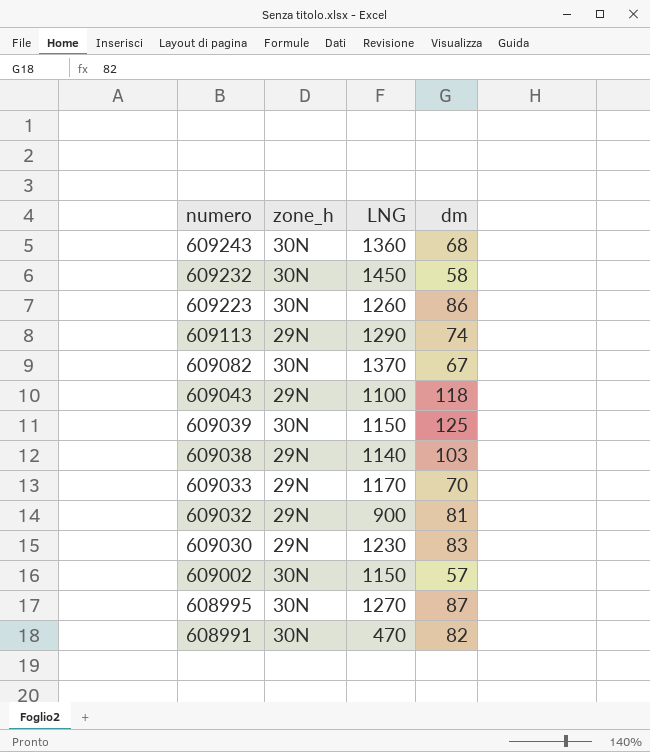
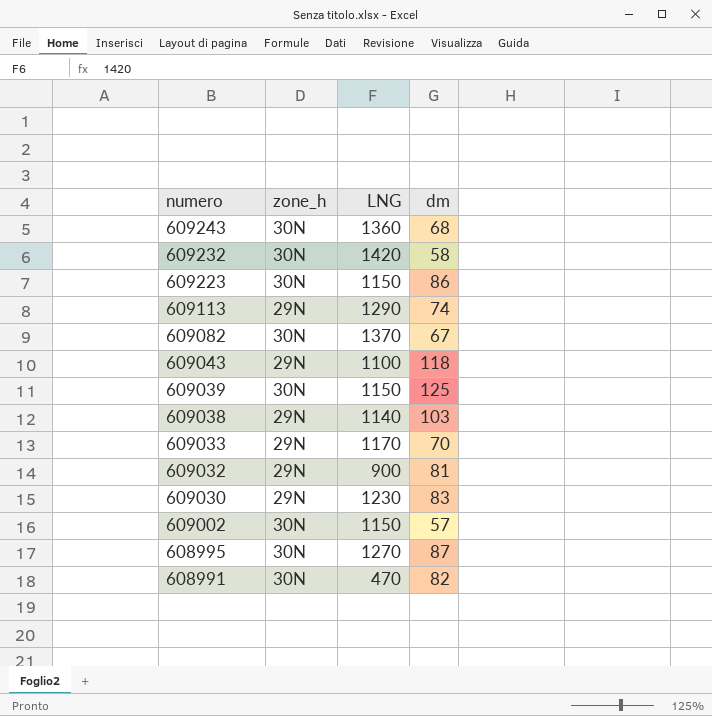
609232 | LNG: 1450 -> 1420
609223 | LNG: 1260 -> 1150

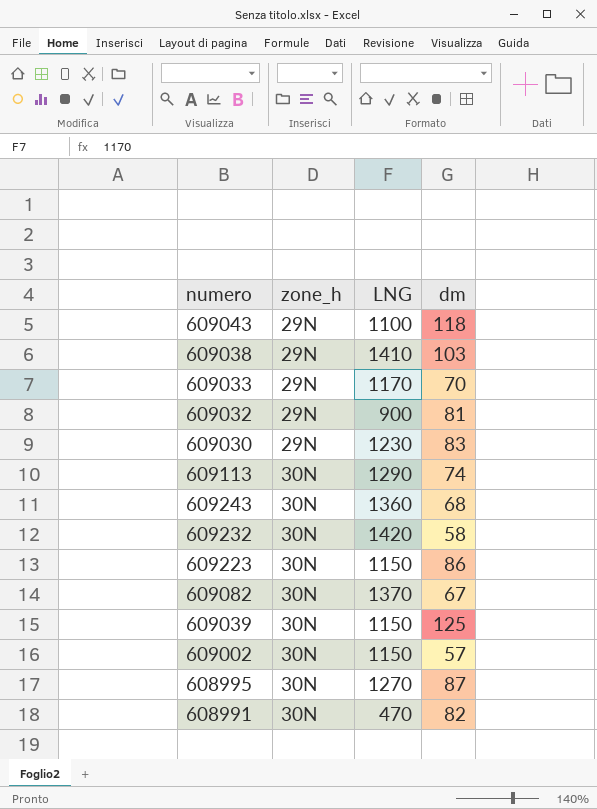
row order: numero descending -> zone_h ascending
609038 | LNG: 1140 -> 1410
609113 | zone_h: 29N -> 30N

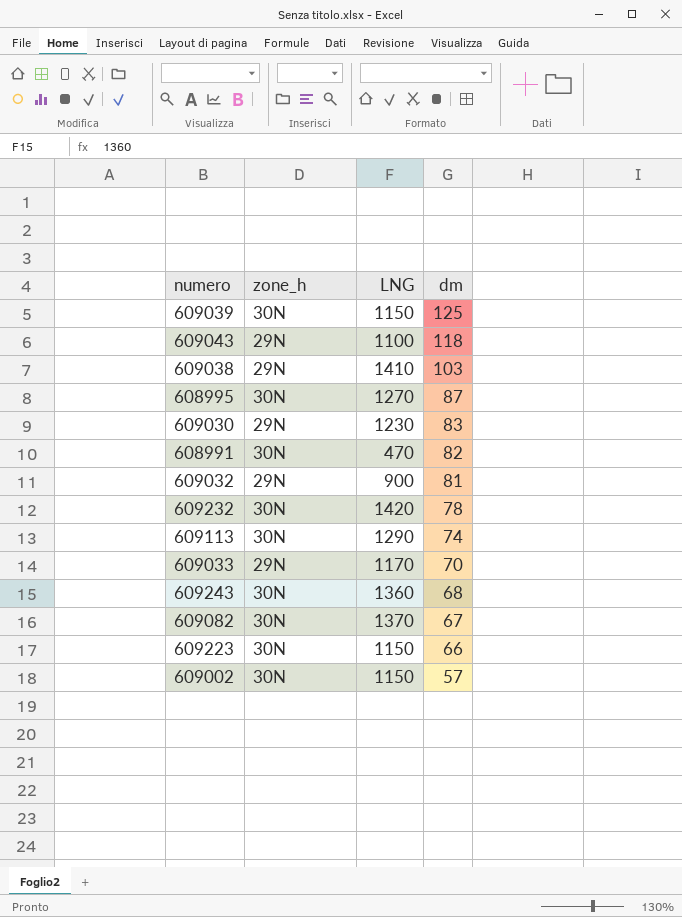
row order: zone_h ascending -> dm descending
609232 | dm: 58 -> 78
609223 | dm: 86 -> 66

